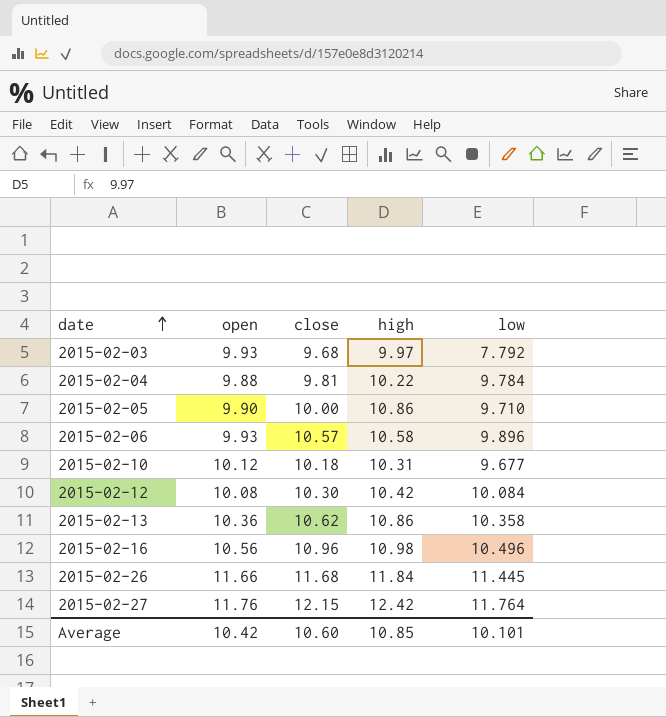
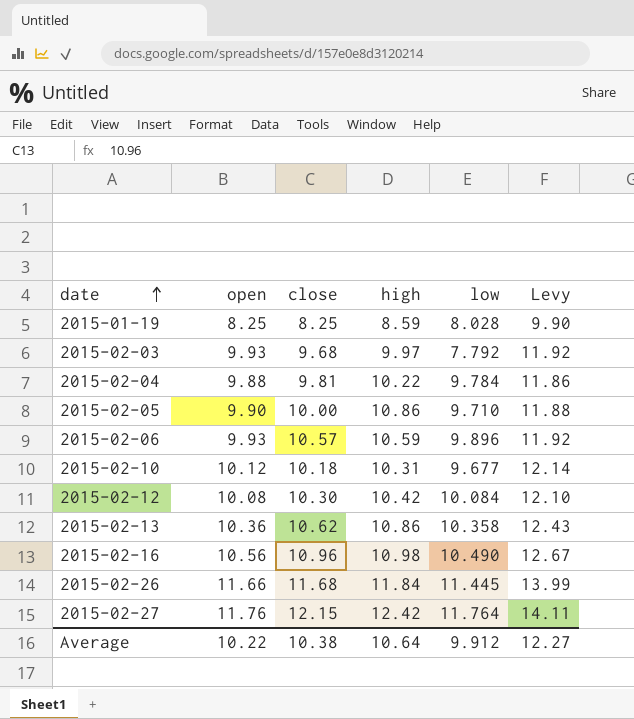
column Levy | formula: none -> [open] * 1.2
row 2015-01-19: none -> 8.25 | 8.25 | 8.59 | 8.028 | 9.90
2015-02-06 | high: 10.58 -> 10.59
2015-02-16 | low: 10.496 -> 10.490
Average | open: 10.42 -> 10.22
Average | close: 10.60 -> 10.38
Average | high: 10.85 -> 10.64
Average | low: 10.101 -> 9.912

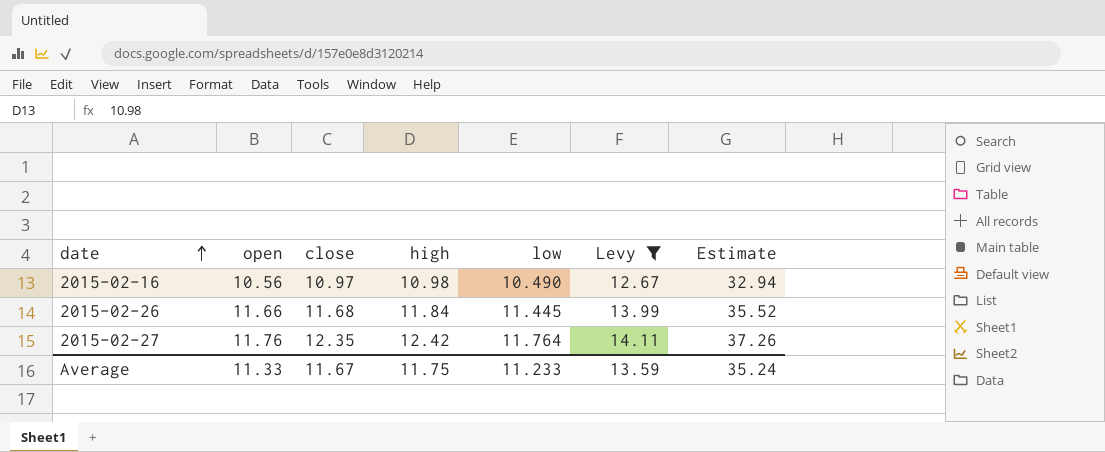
filter: none -> Levy >= 12.67
column Estimate | formula: none -> [high] * 3
2015-02-16 | close: 10.96 -> 10.97
2015-02-27 | close: 12.15 -> 12.35
Average | open: 10.22 -> 11.33
Average | close: 10.38 -> 11.67
Average | high: 10.64 -> 11.75
Average | low: 9.912 -> 11.233
Average | Levy: 12.27 -> 13.59

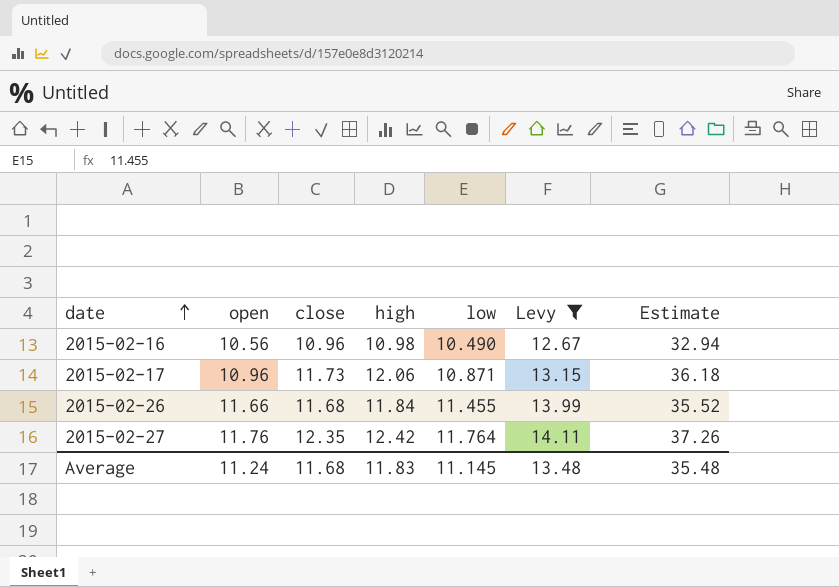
2015-02-16 | close: 10.97 -> 10.96
row 2015-02-17: none -> 10.96 | 11.73 | 12.06 | 10.871 | 13.15 | 36.18
2015-02-26 | low: 11.445 -> 11.455
Average | open: 11.33 -> 11.24
Average | close: 11.67 -> 11.68
Average | high: 11.75 -> 11.83
Average | low: 11.233 -> 11.145
Average | Levy: 13.59 -> 13.48
Average | Estimate: 35.24 -> 35.48

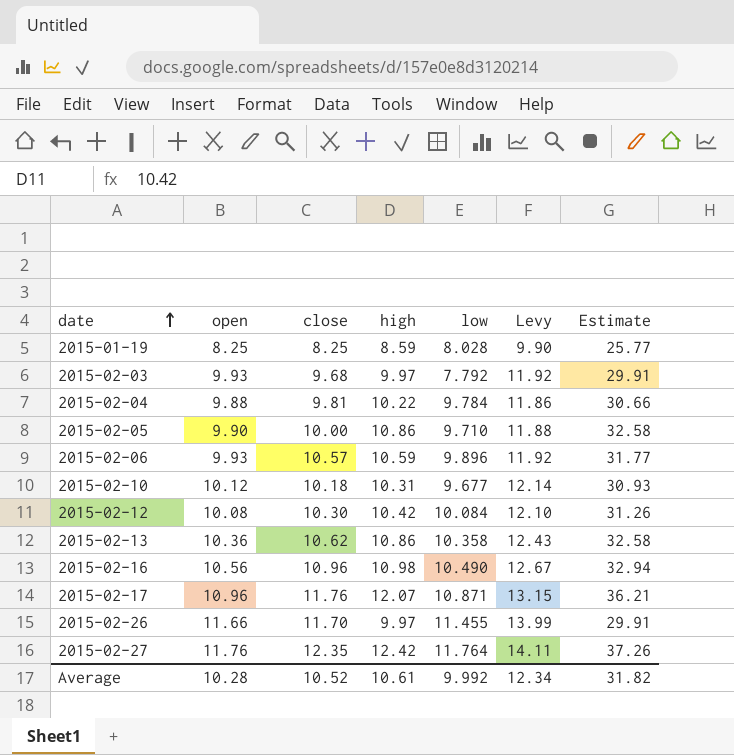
filter: Levy >= 12.67 -> none
2015-02-17 | close: 11.73 -> 11.76
2015-02-17 | high: 12.06 -> 12.07
2015-02-17 | Estimate: 36.18 -> 36.21
2015-02-26 | close: 11.68 -> 11.70
2015-02-26 | high: 11.84 -> 9.97
2015-02-26 | Estimate: 35.52 -> 29.91
Average | open: 11.24 -> 10.28
Average | close: 11.68 -> 10.52
Average | high: 11.83 -> 10.61
Average | low: 11.145 -> 9.992
Average | Levy: 13.48 -> 12.34
Average | Estimate: 35.48 -> 31.82

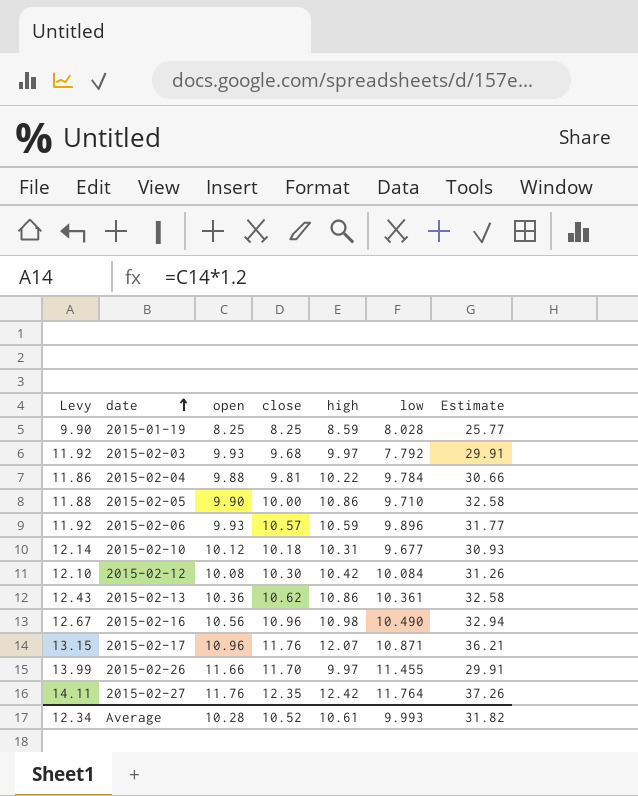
column Levy | position: 6 -> 1
2015-02-13 | low: 10.358 -> 10.361
Average | low: 9.992 -> 9.993

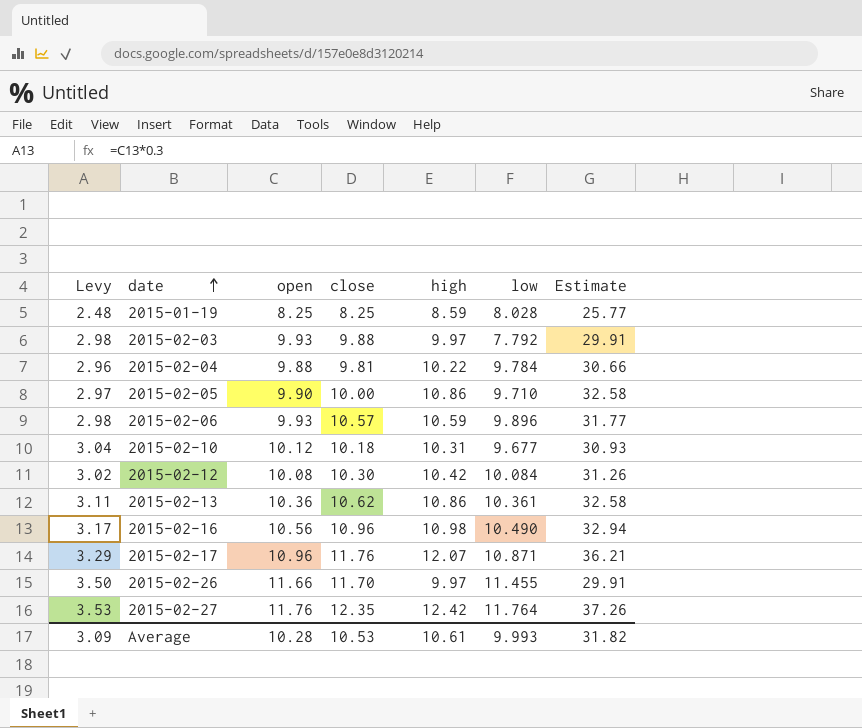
column Levy | formula: [open] * 1.2 -> [open] * 0.3
2015-02-03 | close: 9.68 -> 9.88
Average | Levy: 12.34 -> 3.09
Average | close: 10.52 -> 10.53

